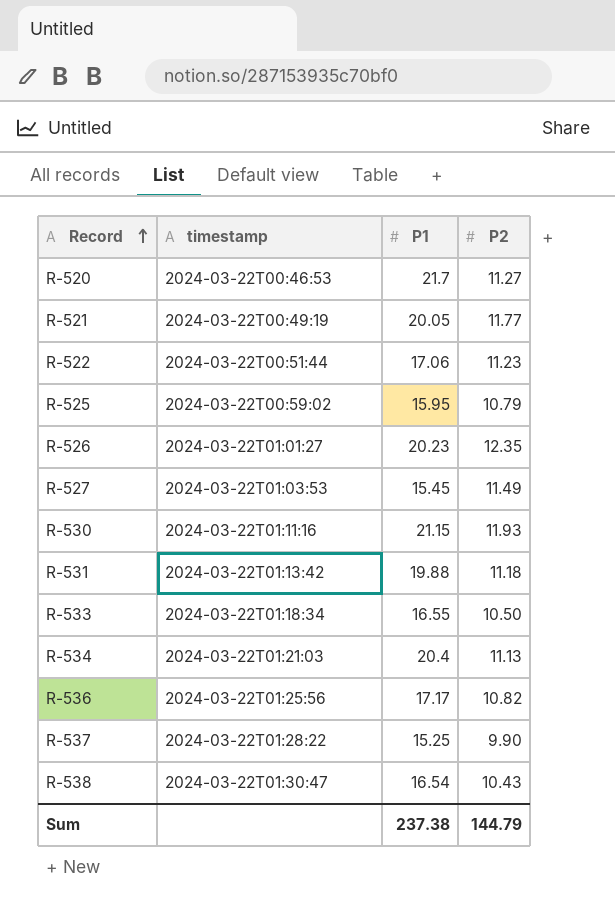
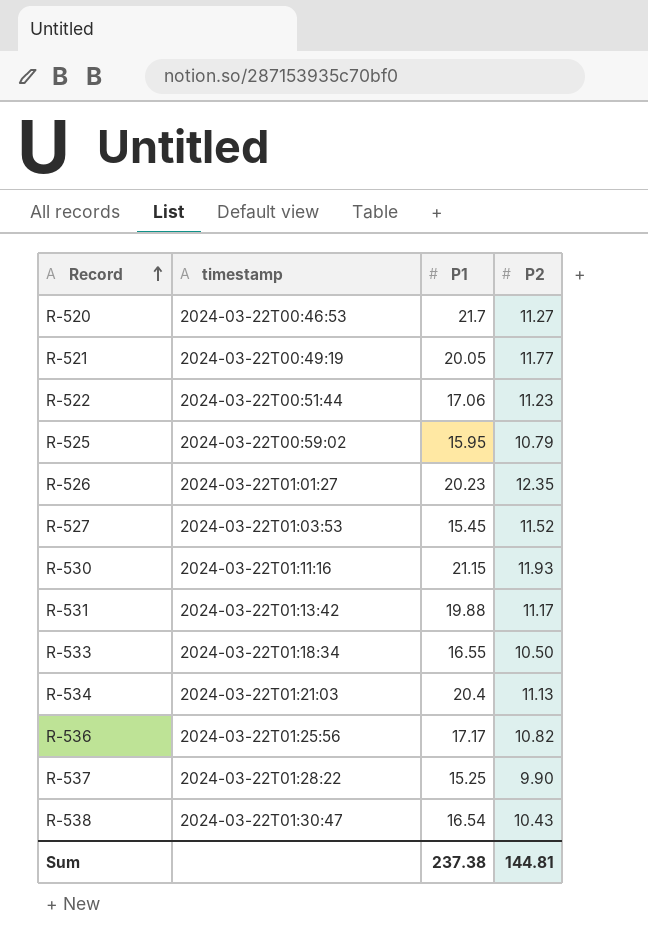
R-527 | P2: 11.49 -> 11.52
R-531 | P2: 11.18 -> 11.17
Sum | P2: 144.79 -> 144.81

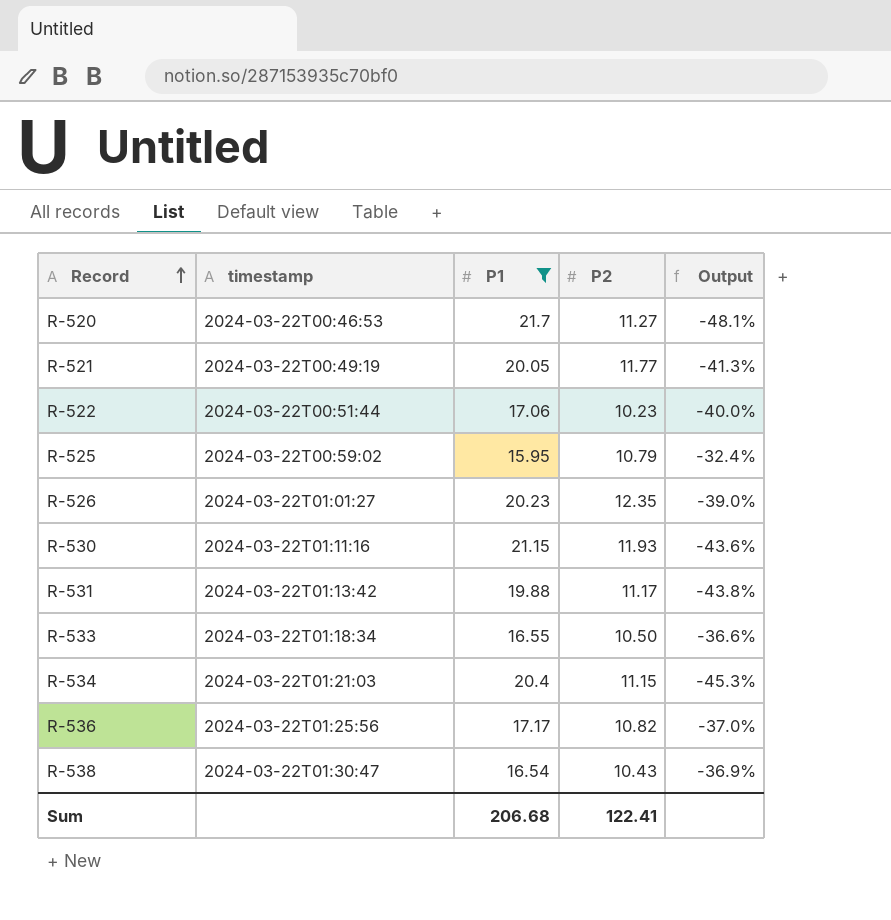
filter: none -> P1 >= 15.95
column Output | formula: none -> ([P2] - [P1]) / [P1]
R-522 | P2: 11.23 -> 10.23
R-534 | P2: 11.13 -> 11.15
Sum | P1: 237.38 -> 206.68
Sum | P2: 144.81 -> 122.41

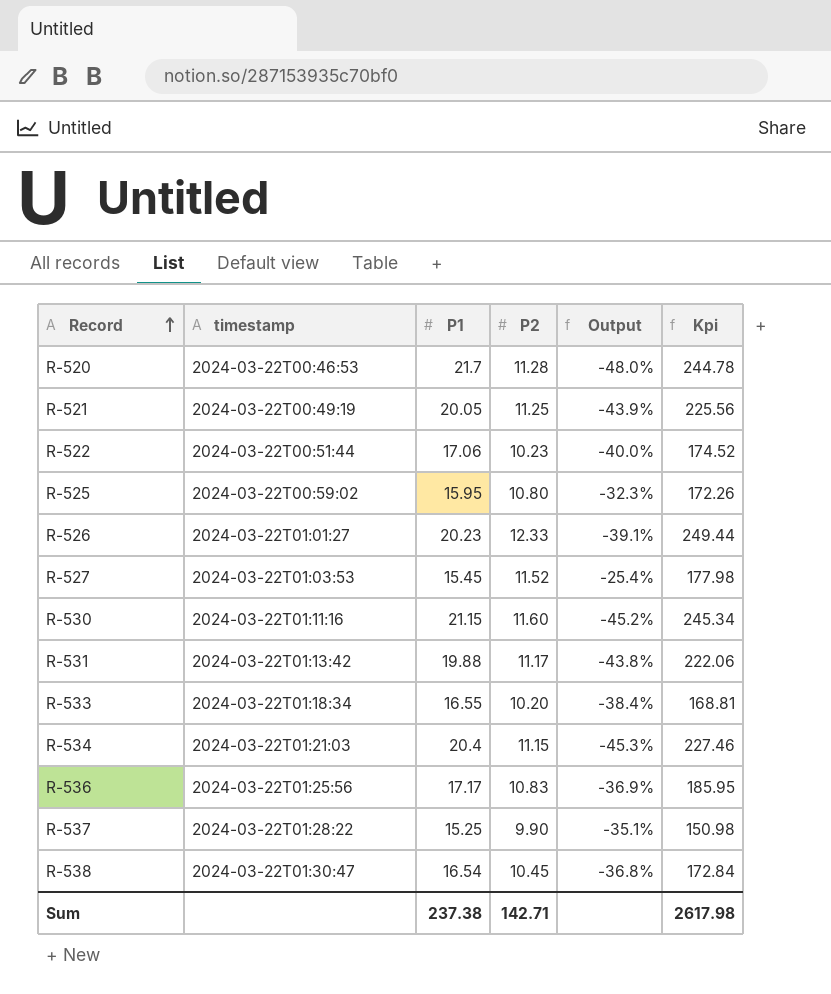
filter: P1 >= 15.95 -> none
column Kpi | formula: none -> [P1] * [P2]
R-520 | P2: 11.27 -> 11.28
R-520 | Output: -48.1% -> -48.0%
R-521 | P2: 11.77 -> 11.25
R-521 | Output: -41.3% -> -43.9%
R-525 | P2: 10.79 -> 10.80
R-525 | Output: -32.4% -> -32.3%
R-526 | P2: 12.35 -> 12.33
R-526 | Output: -39.0% -> -39.1%
R-530 | P2: 11.93 -> 11.60
R-530 | Output: -43.6% -> -45.2%
R-533 | P2: 10.50 -> 10.20
R-533 | Output: -36.6% -> -38.4%
R-536 | P2: 10.82 -> 10.83
R-536 | Output: -37.0% -> -36.9%
R-538 | P2: 10.43 -> 10.45
R-538 | Output: -36.9% -> -36.8%
Sum | P1: 206.68 -> 237.38
Sum | P2: 122.41 -> 142.71

